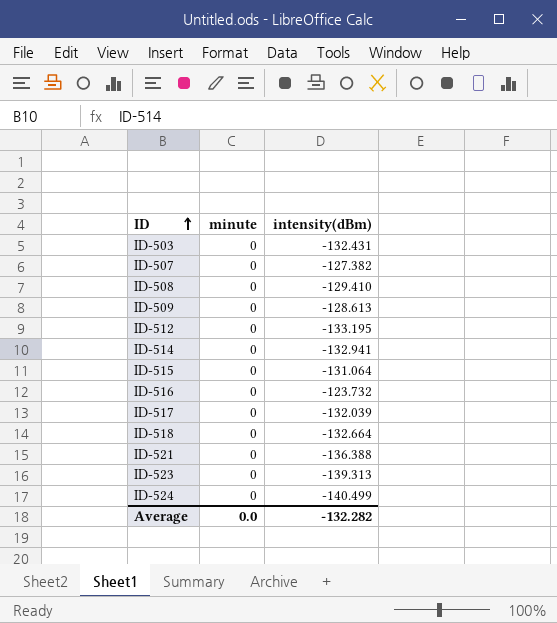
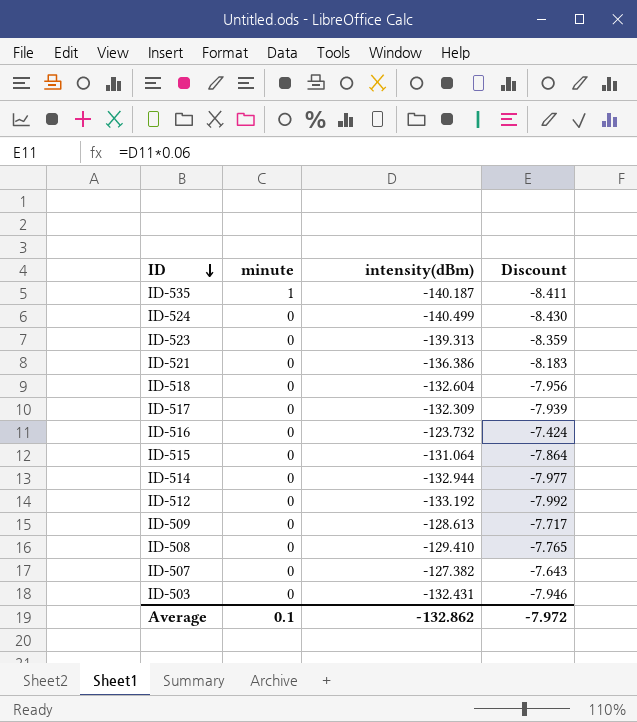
row order: ID ascending -> ID descending
column Discount | formula: none -> [intensity(dBm)] * 0.06
row ID-535: none -> 1 | -140.187 | -8.411
ID-521 | intensity(dBm): -136.388 -> -136.386
ID-518 | intensity(dBm): -132.664 -> -132.604
ID-517 | intensity(dBm): -132.039 -> -132.309
ID-514 | intensity(dBm): -132.941 -> -132.944
ID-512 | intensity(dBm): -133.195 -> -133.192
Average | minute: 0.0 -> 0.1
Average | intensity(dBm): -132.282 -> -132.862

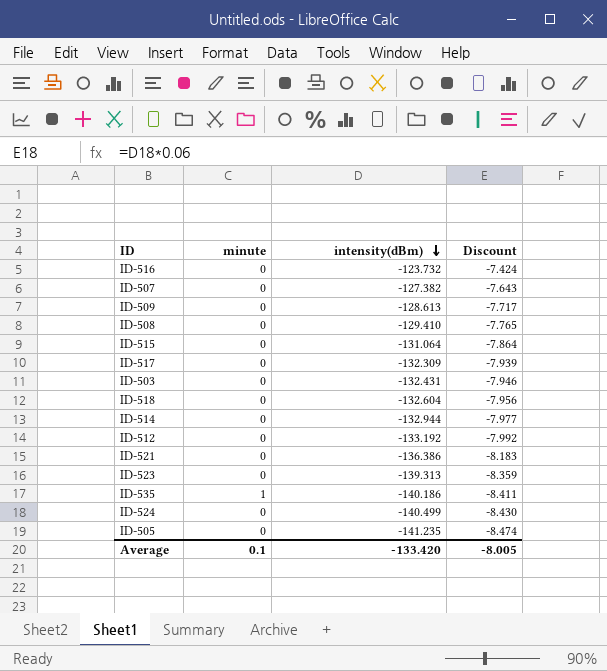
row order: ID descending -> intensity(dBm) descending
ID-535 | intensity(dBm): -140.187 -> -140.186
row ID-505: none -> 0 | -141.235 | -8.474
Average | intensity(dBm): -132.862 -> -133.420
Average | Discount: -7.972 -> -8.005

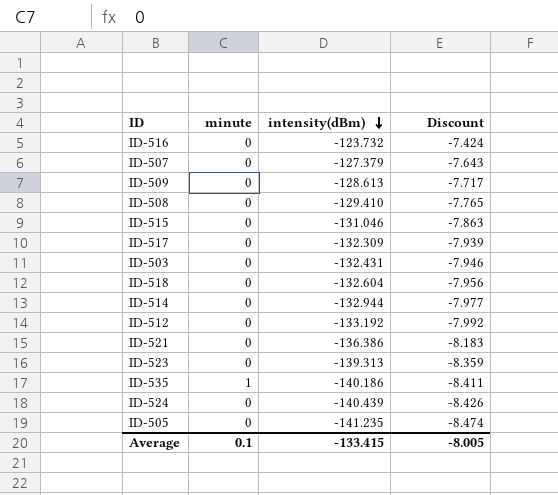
ID-507 | intensity(dBm): -127.382 -> -127.379
ID-515 | intensity(dBm): -131.064 -> -131.046
ID-515 | Discount: -7.864 -> -7.863
ID-524 | intensity(dBm): -140.499 -> -140.439
ID-524 | Discount: -8.430 -> -8.426
Average | intensity(dBm): -133.420 -> -133.415

